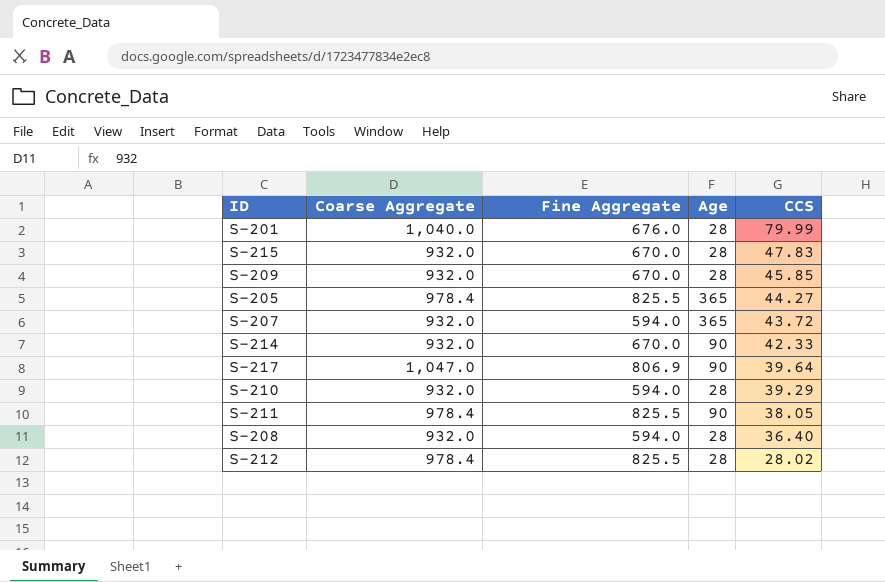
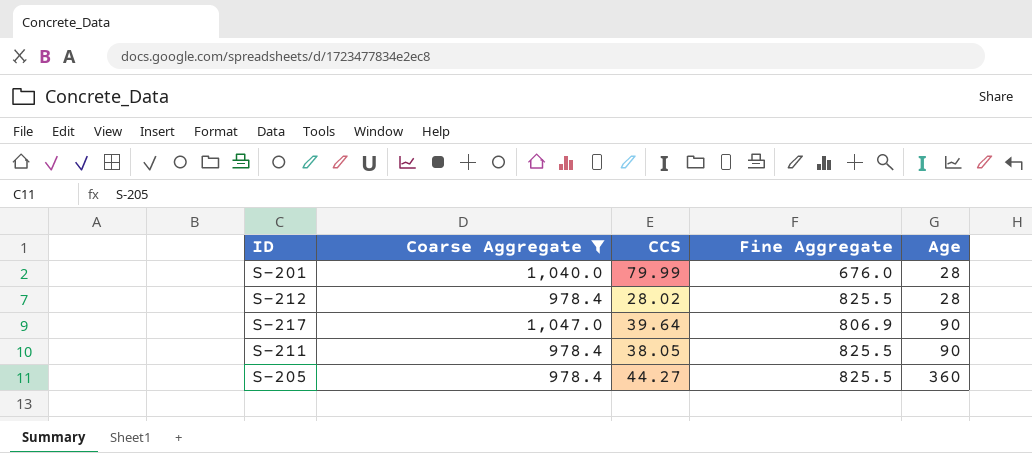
filter: none -> Coarse Aggregate != 932.0
row order: CCS descending -> Age ascending
column CCS | position: 5 -> 3
S-205 | Age: 365 -> 360

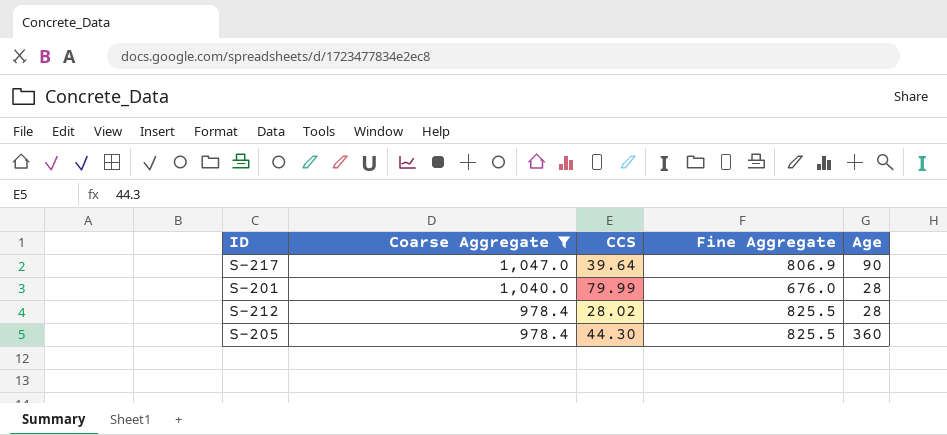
row order: Age ascending -> Coarse Aggregate descending
row S-211: 978.4 | 38.05 | 825.5 | 90 -> none
S-205 | CCS: 44.27 -> 44.30

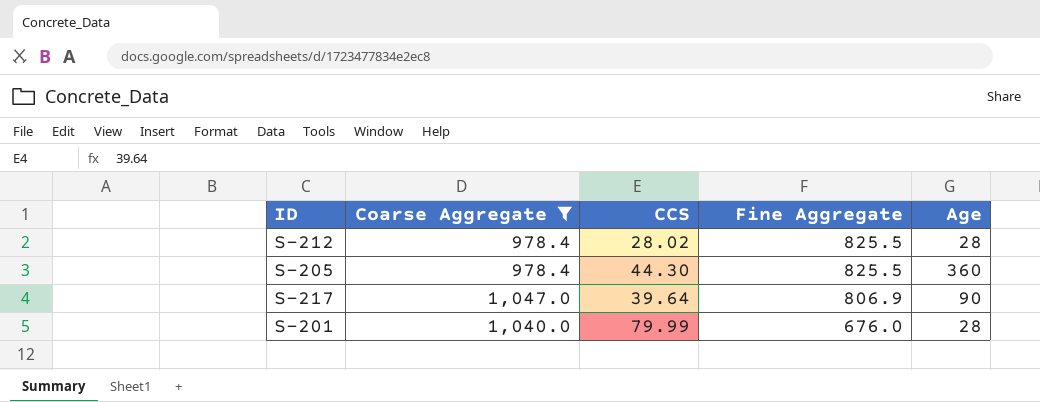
row order: Coarse Aggregate descending -> Fine Aggregate descending

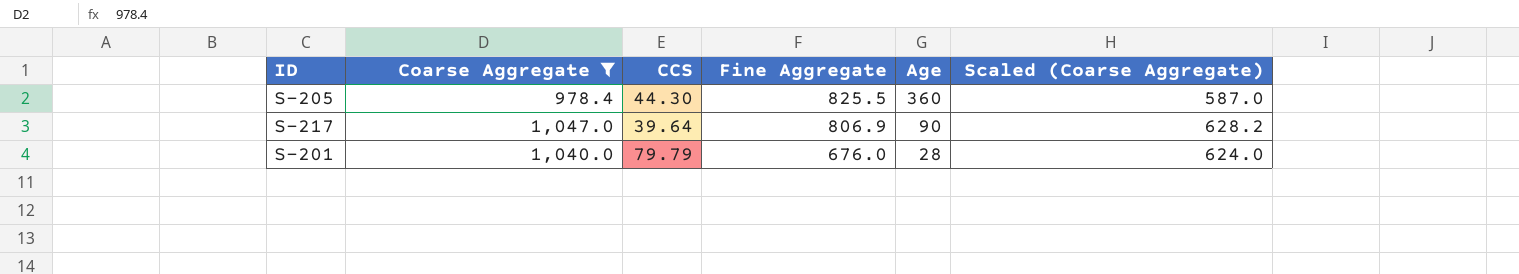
column Scaled (Coarse Aggregate) | formula: none -> [Coarse Aggregate] * 0.6
row S-212: 978.4 | 28.02 | 825.5 | 28 -> none
S-201 | CCS: 79.99 -> 79.79

